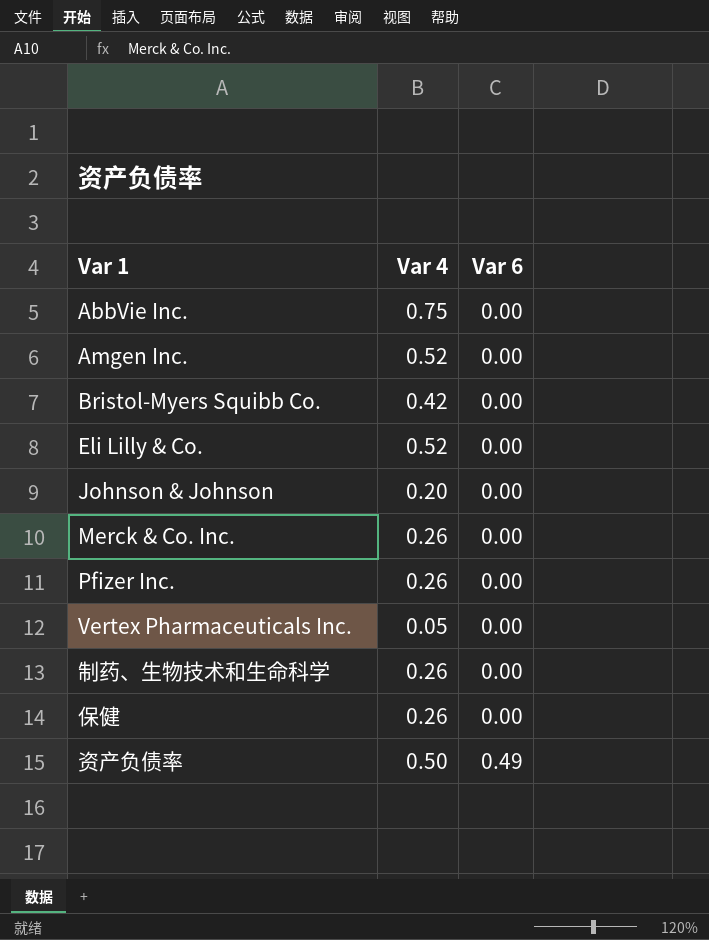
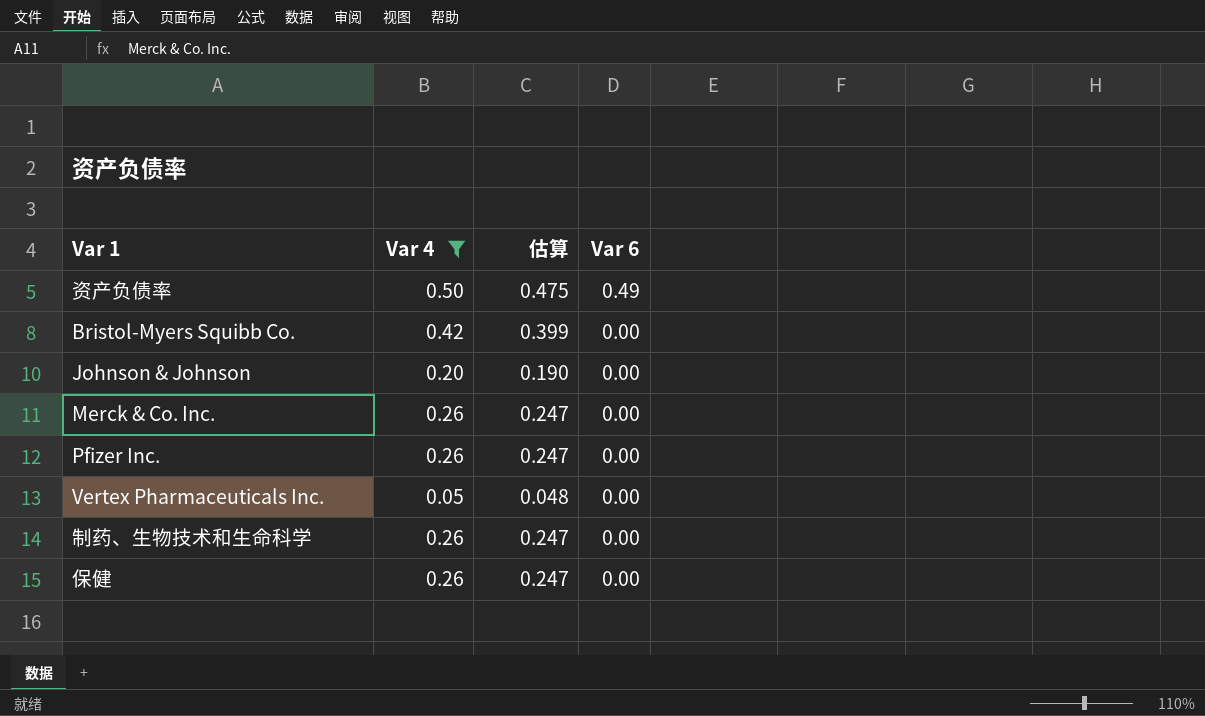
filter: none -> Var 4 <= 0.50
row order: Var 6 ascending -> Var 6 descending
column 估算 | formula: none -> [Var 4] * 0.95

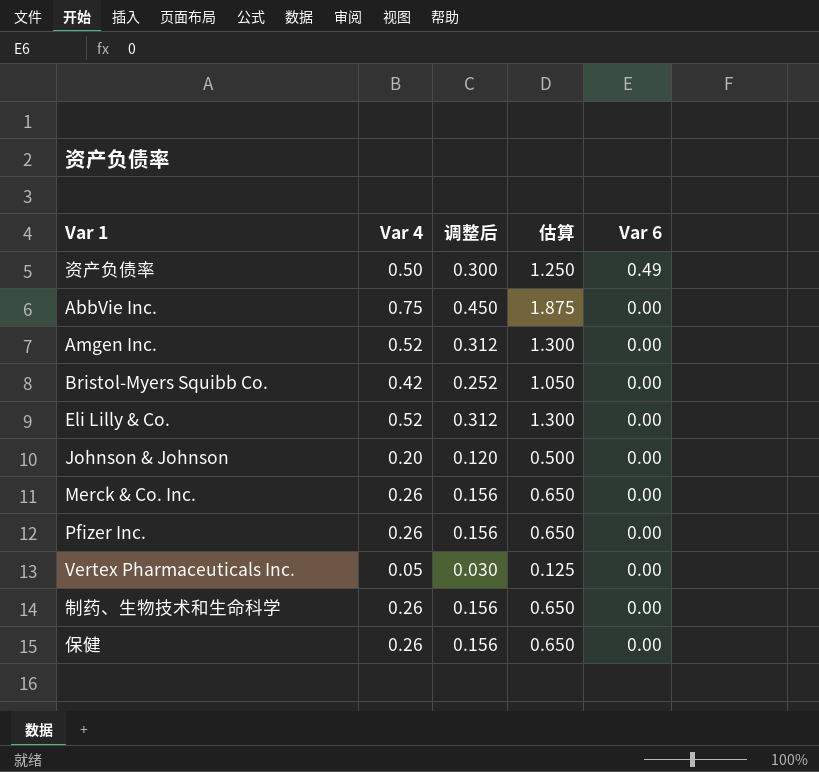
filter: Var 4 <= 0.50 -> none
column 调整后 | formula: none -> [Var 4] * 0.6
column 估算 | formula: [Var 4] * 0.95 -> [Var 4] * 2.5

